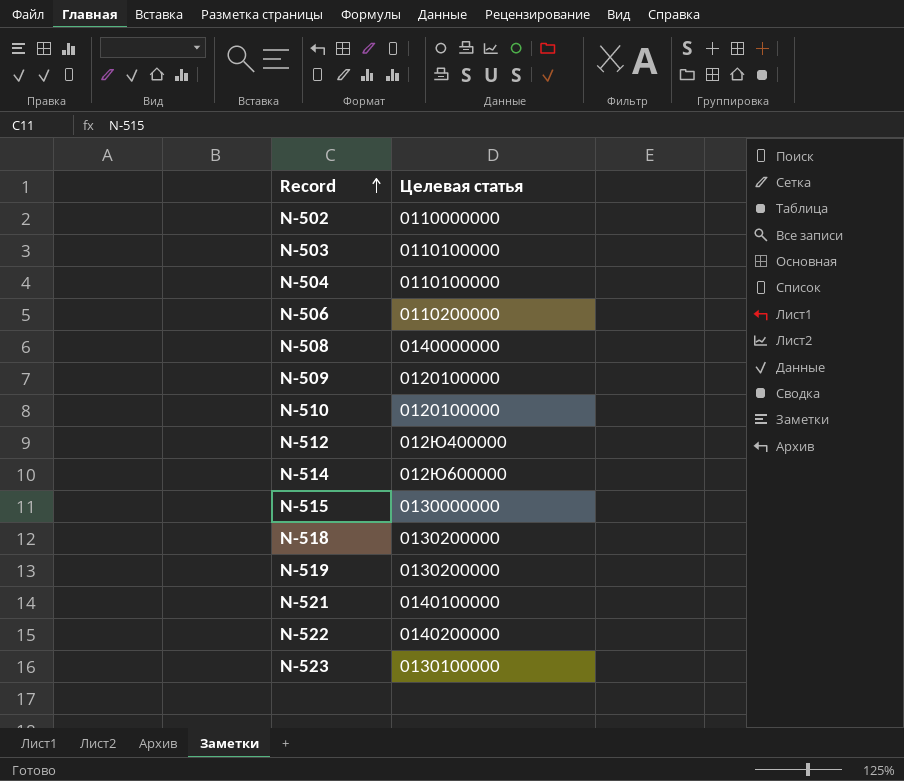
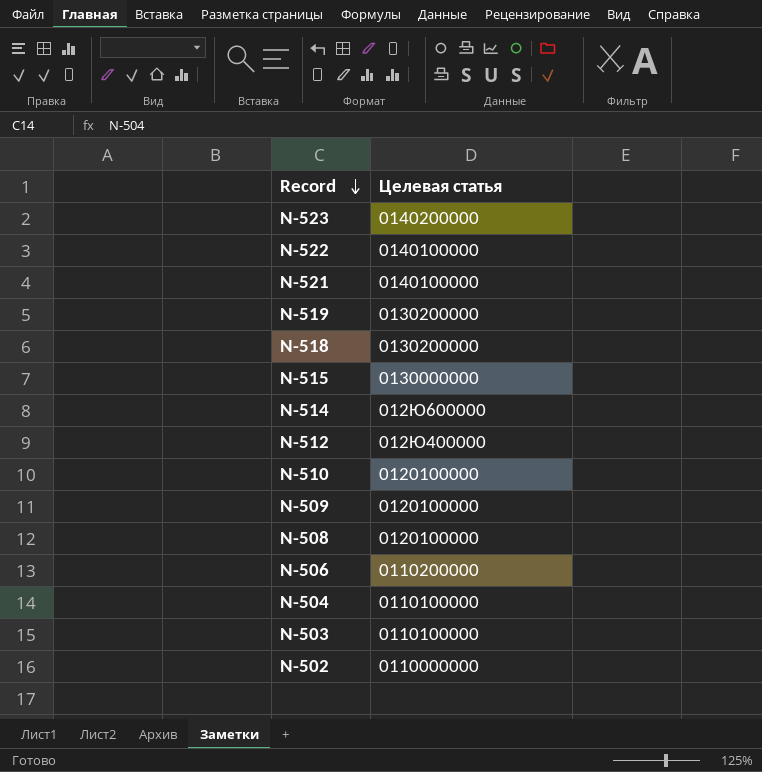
row order: Record ascending -> Record descending
N-523 | Целевая статья: 0130100000 -> 0140200000
N-522 | Целевая статья: 0140200000 -> 0140100000
N-508 | Целевая статья: 0140000000 -> 0120100000

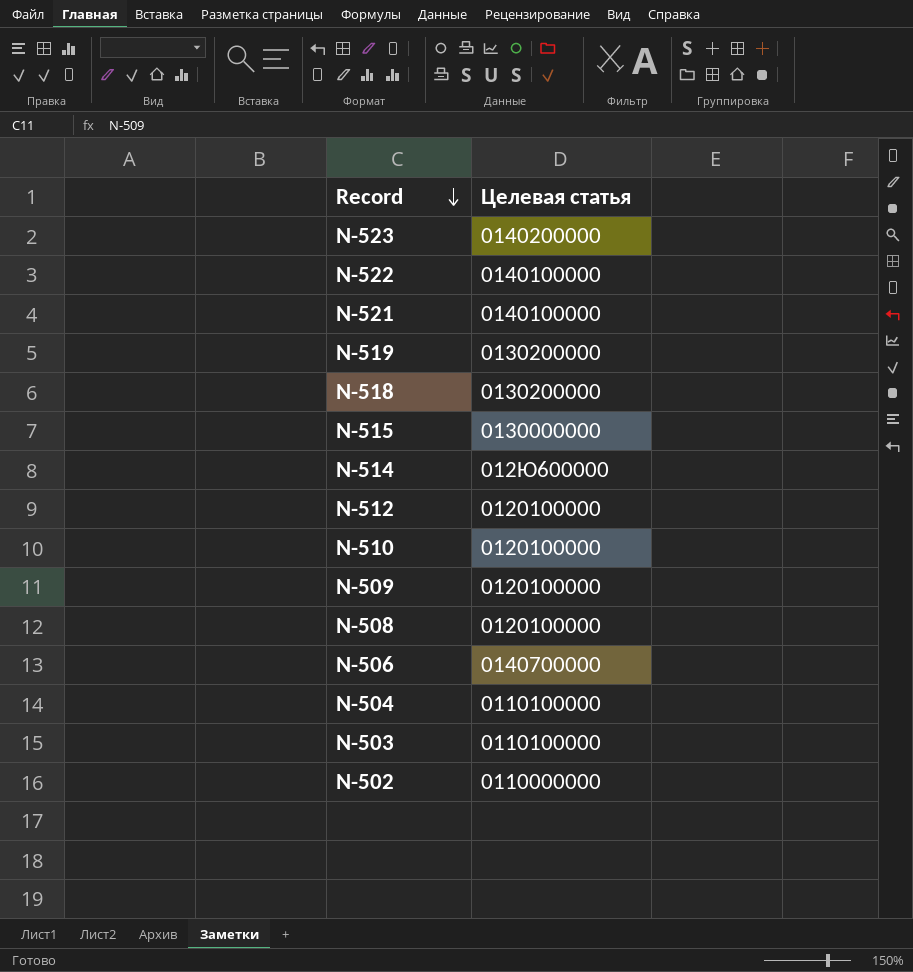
N-512 | Целевая статья: 012Ю400000 -> 0120100000
N-506 | Целевая статья: 0110200000 -> 0140700000

